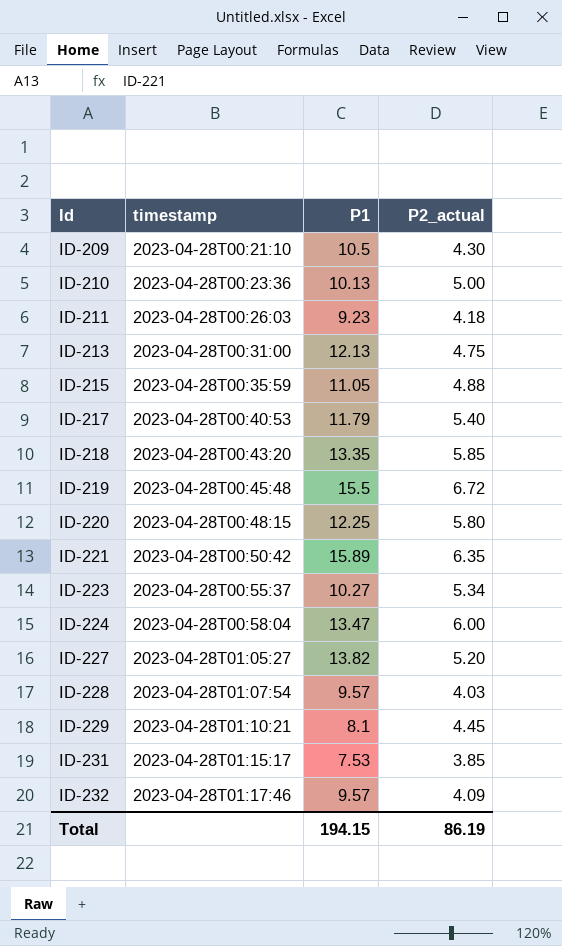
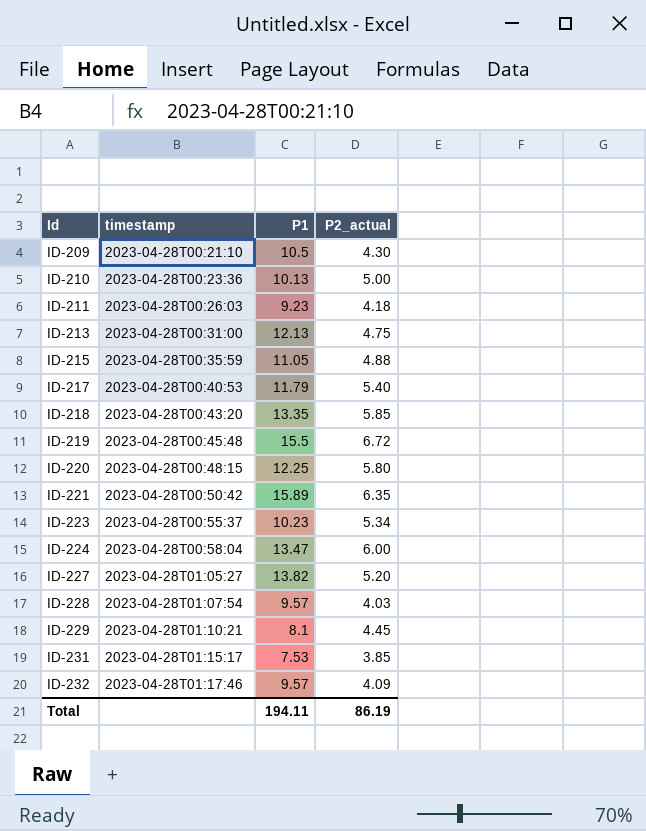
ID-223 | P1: 10.27 -> 10.23
Total | P1: 194.15 -> 194.11

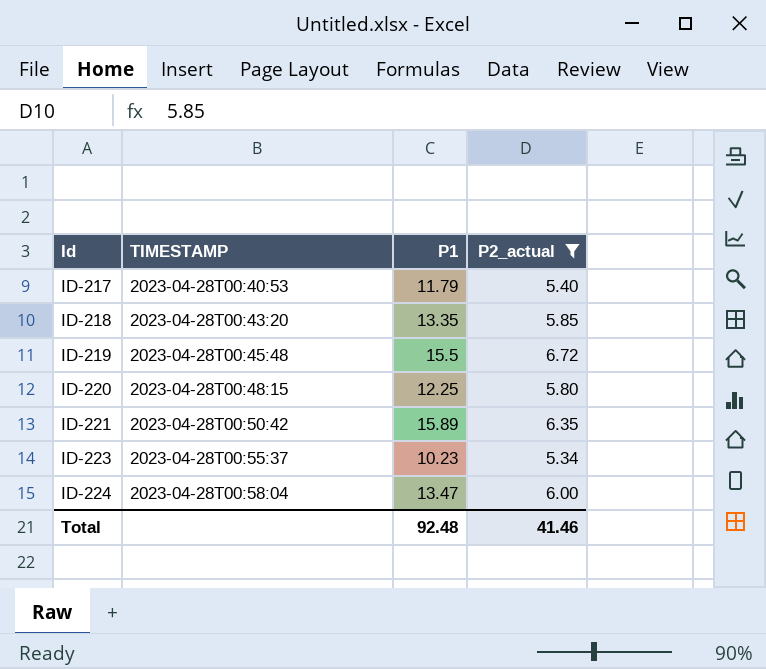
filter: none -> P2_actual >= 5.34
column name: timestamp -> TIMESTAMP
Total | P1: 194.11 -> 92.48
Total | P2_actual: 86.19 -> 41.46

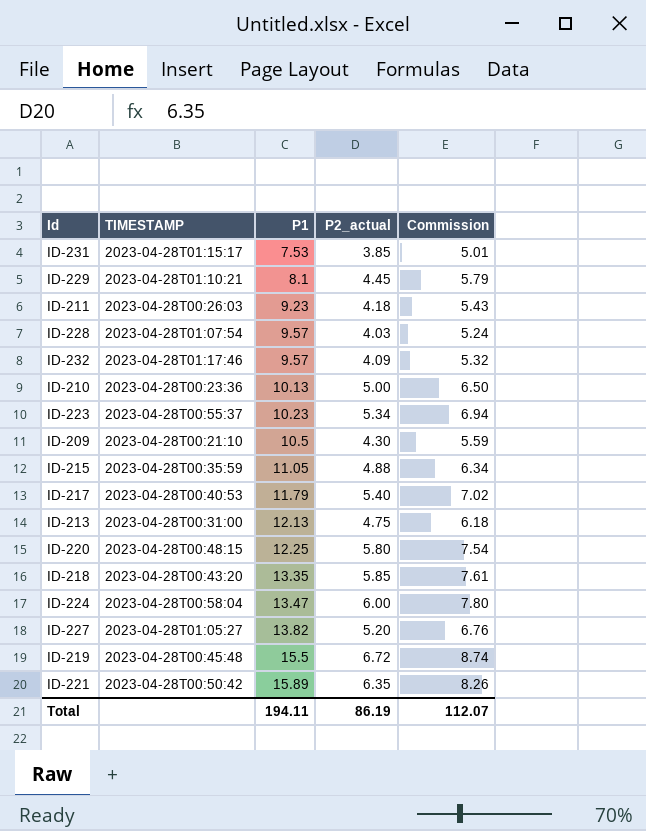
filter: P2_actual >= 5.34 -> none
row order: Id ascending -> P1 ascending
column Commission | formula: none -> [P2_actual] * 1.3
Total | P1: 92.48 -> 194.11
Total | P2_actual: 41.46 -> 86.19

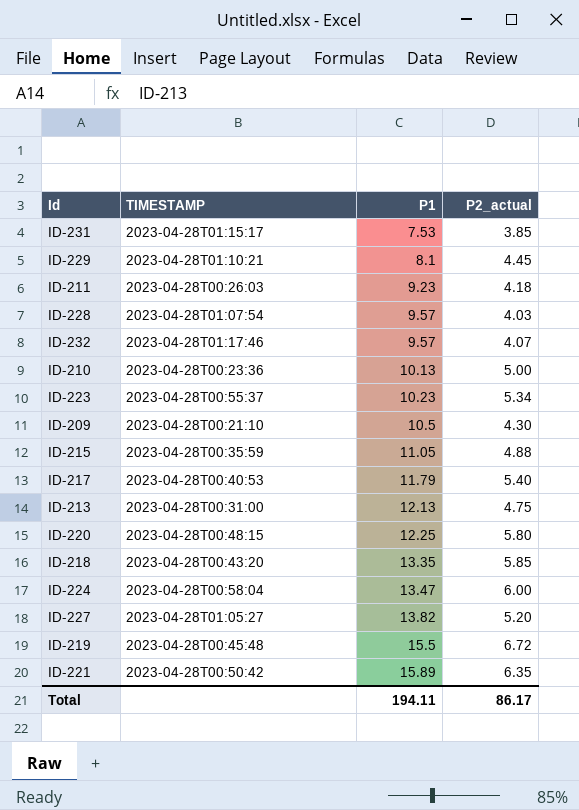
column Commission | formula: [P2_actual] * 1.3 -> none
ID-232 | P2_actual: 4.09 -> 4.07
Total | P2_actual: 86.19 -> 86.17

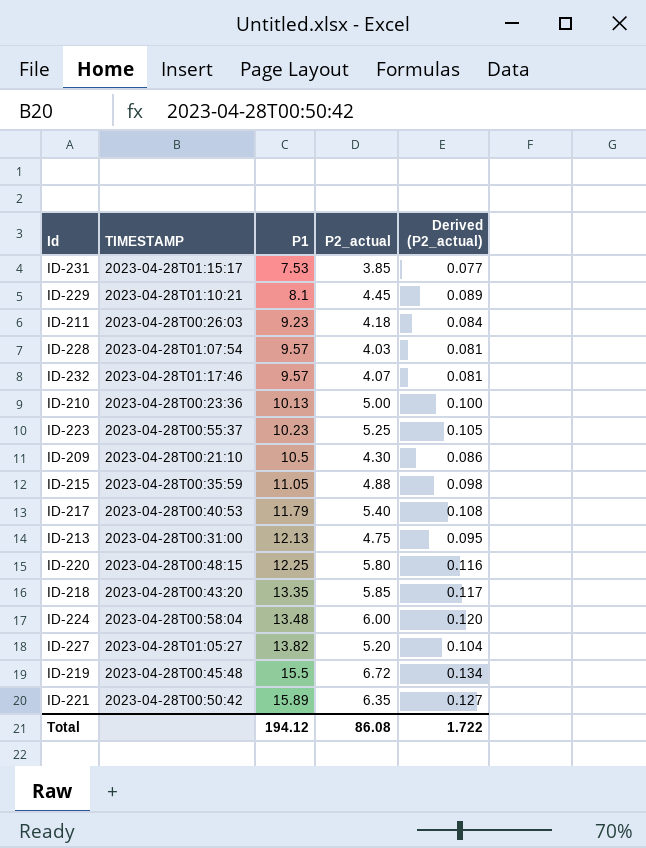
column Derived (P2_actual) | formula: none -> [P2_actual] * 0.02
ID-223 | P2_actual: 5.34 -> 5.25
ID-224 | P1: 13.47 -> 13.48
Total | P1: 194.11 -> 194.12
Total | P2_actual: 86.17 -> 86.08

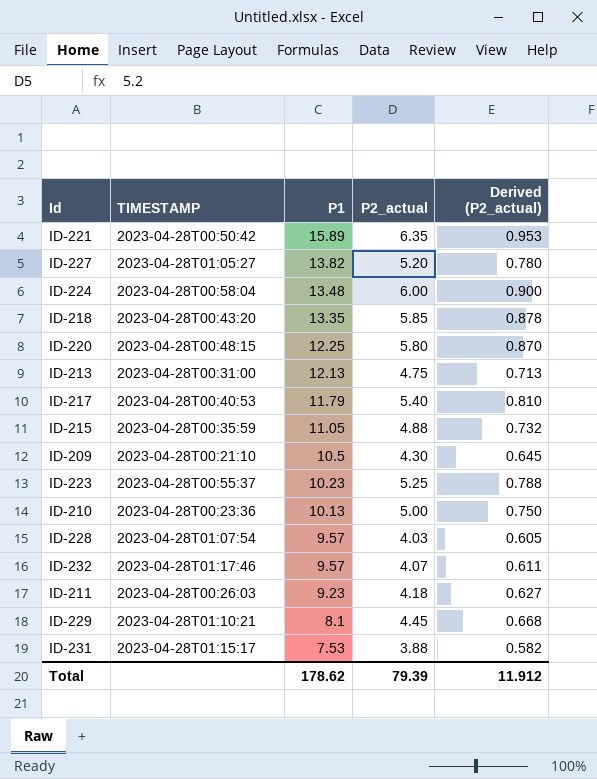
row order: P1 ascending -> P1 descending
column Derived (P2_actual) | formula: [P2_actual] * 0.02 -> [P2_actual] * 0.15
row ID-219: 2023-04-28T00:45:48 | 15.5 | 6.72 | 0.134 -> none
ID-231 | P2_actual: 3.85 -> 3.88
Total | P1: 194.12 -> 178.62
Total | P2_actual: 86.08 -> 79.39
Total | Derived (P2_actual): 1.722 -> 11.912

